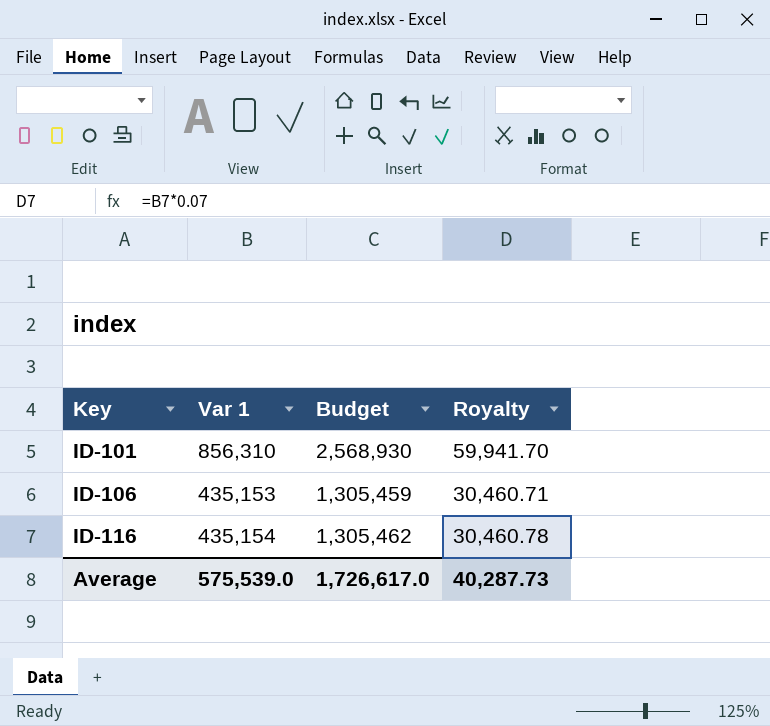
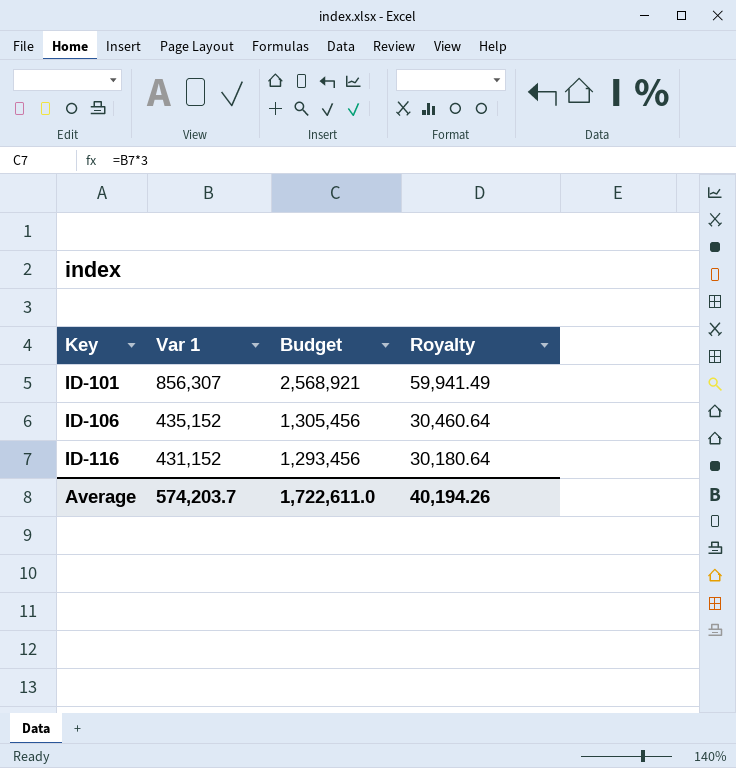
ID-101 | Var 1: 856,310 -> 856,307
ID-101 | Budget: 2,568,930 -> 2,568,921
ID-101 | Royalty: 59,941.70 -> 59,941.49
ID-106 | Var 1: 435,153 -> 435,152
ID-106 | Budget: 1,305,459 -> 1,305,456
ID-106 | Royalty: 30,460.71 -> 30,460.64
ID-116 | Var 1: 435,154 -> 431,152
ID-116 | Budget: 1,305,462 -> 1,293,456
ID-116 | Royalty: 30,460.78 -> 30,180.64
Average | Var 1: 575,539.0 -> 574,203.7
Average | Budget: 1,726,617.0 -> 1,722,611.0
Average | Royalty: 40,287.73 -> 40,194.26

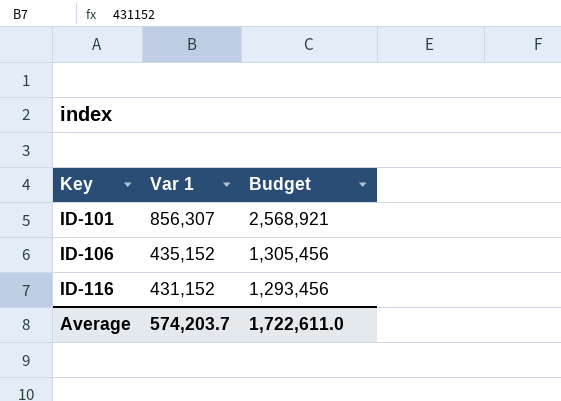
column Royalty | formula: [Var 1] * 0.07 -> none

